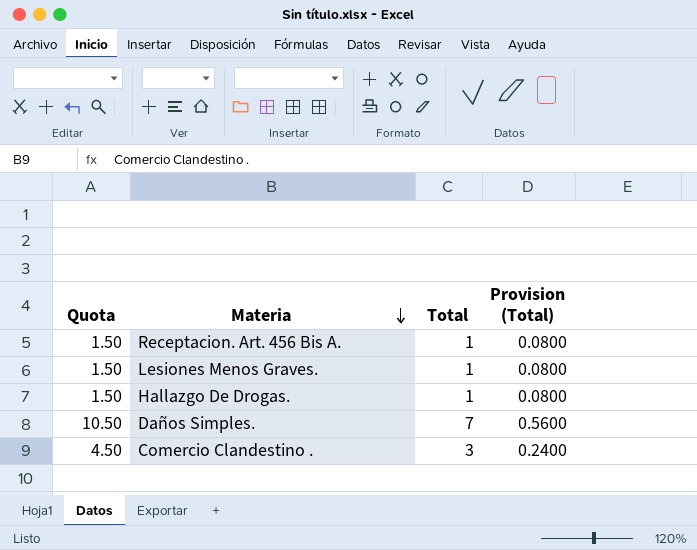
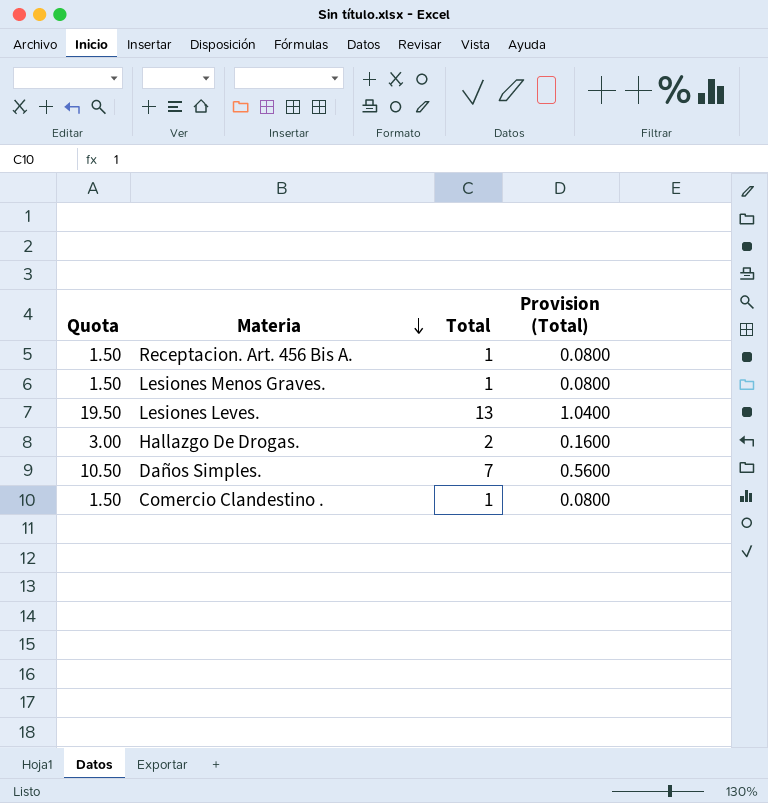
row Lesiones Leves.: none -> 19.50 | 13 | 1.0400
Hallazgo De Drogas. | Quota: 1.50 -> 3.00
Hallazgo De Drogas. | Total: 1 -> 2
Hallazgo De Drogas. | Provision (Total): 0.0800 -> 0.1600
Comercio Clandestino . | Quota: 4.50 -> 1.50
Comercio Clandestino . | Total: 3 -> 1
Comercio Clandestino . | Provision (Total): 0.2400 -> 0.0800

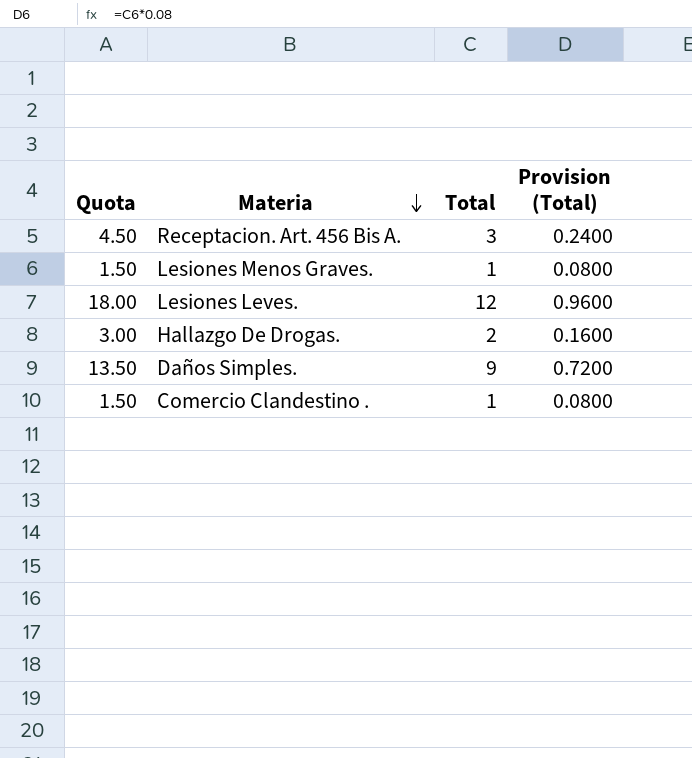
Receptacion. Art. 456 Bis A. | Quota: 1.50 -> 4.50
Receptacion. Art. 456 Bis A. | Total: 1 -> 3
Receptacion. Art. 456 Bis A. | Provision (Total): 0.0800 -> 0.2400
Lesiones Leves. | Quota: 19.50 -> 18.00
Lesiones Leves. | Total: 13 -> 12
Lesiones Leves. | Provision (Total): 1.0400 -> 0.9600
Daños Simples. | Quota: 10.50 -> 13.50
Daños Simples. | Total: 7 -> 9
Daños Simples. | Provision (Total): 0.5600 -> 0.7200

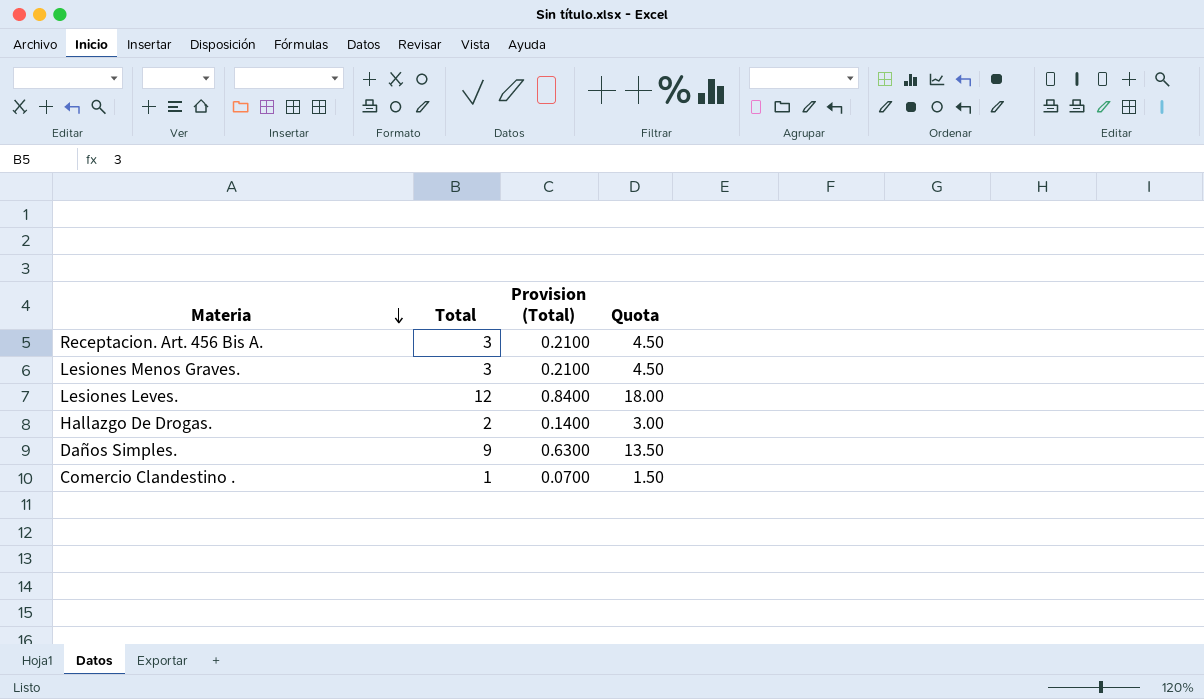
column Provision (Total) | formula: [Total] * 0.08 -> [Total] * 0.07
column Quota | position: 1 -> 4
Lesiones Menos Graves. | Total: 1 -> 3
Lesiones Menos Graves. | Quota: 1.50 -> 4.50

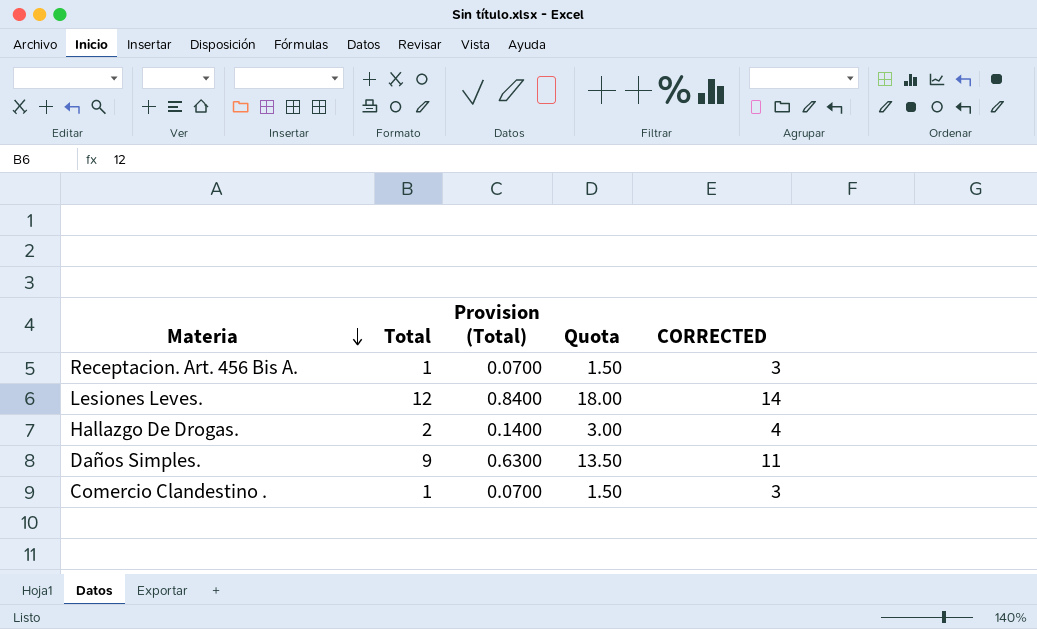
column CORRECTED | formula: none -> [Total] + 2
row Lesiones Menos Graves.: 3 | 0.2100 | 4.50 -> none
Receptacion. Art. 456 Bis A. | Total: 3 -> 1
Receptacion. Art. 456 Bis A. | Provision (Total): 0.2100 -> 0.0700
Receptacion. Art. 456 Bis A. | Quota: 4.50 -> 1.50

